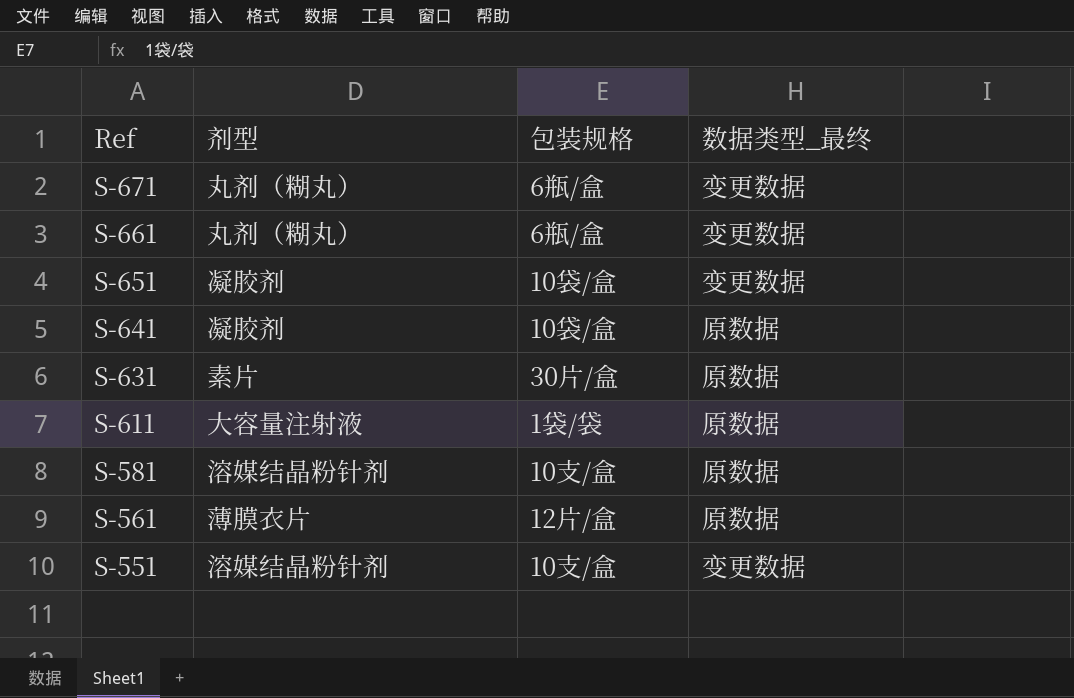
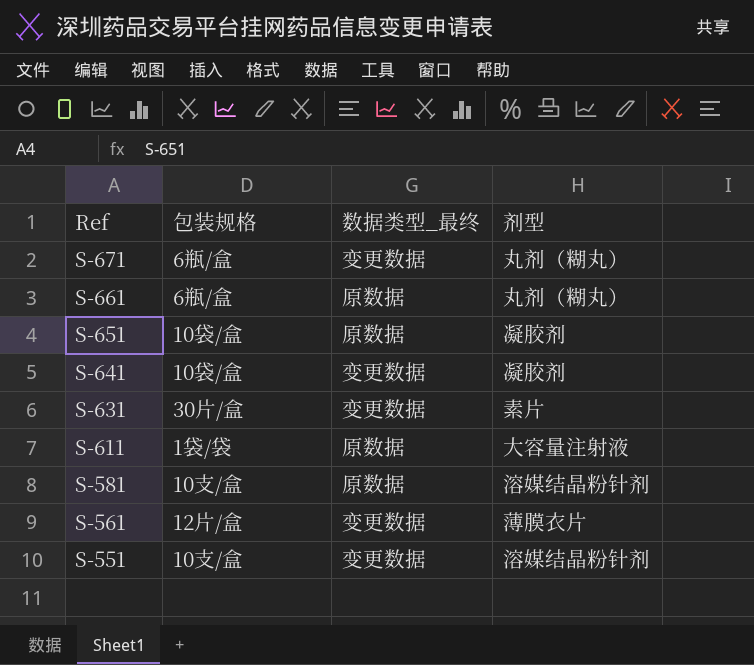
column 剂型 | position: 2 -> 4
S-661 | 数据类型_最终: 变更数据 -> 原数据
S-651 | 数据类型_最终: 变更数据 -> 原数据
S-641 | 数据类型_最终: 原数据 -> 变更数据
S-631 | 数据类型_最终: 原数据 -> 变更数据
S-561 | 数据类型_最终: 原数据 -> 变更数据

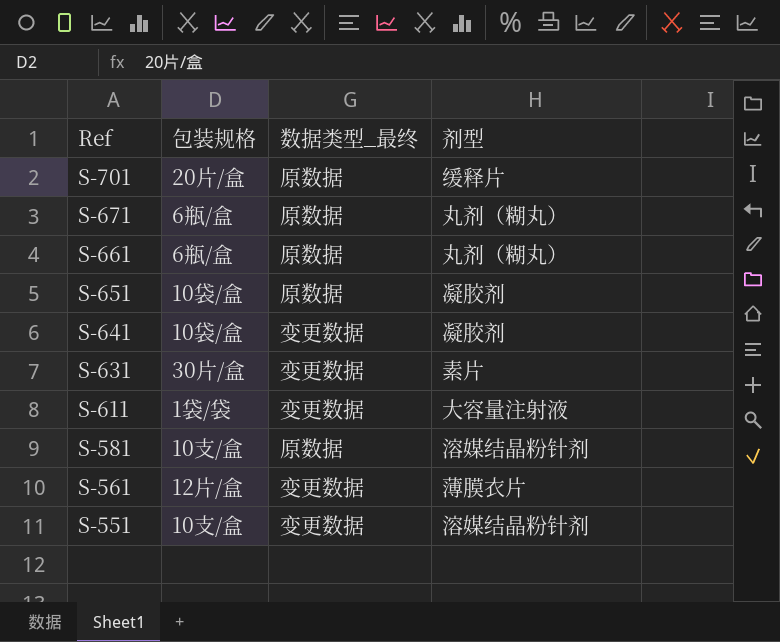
row S-701: none -> 20片/盒 | 原数据 | 缓释片
S-671 | 数据类型_最终: 变更数据 -> 原数据
S-611 | 数据类型_最终: 原数据 -> 变更数据

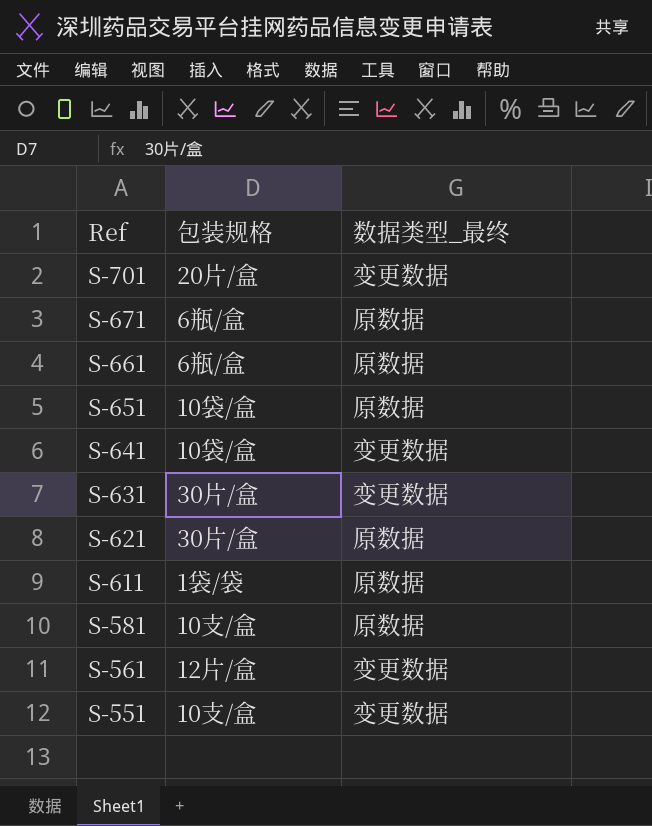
column 剂型 | position: 4 -> none
S-701 | 数据类型_最终: 原数据 -> 变更数据
row S-621: none -> 30片/盒 | 原数据
S-611 | 数据类型_最终: 变更数据 -> 原数据

